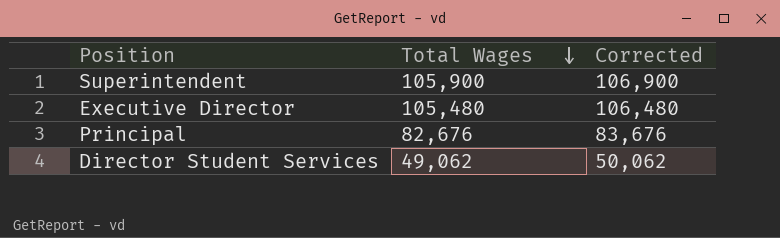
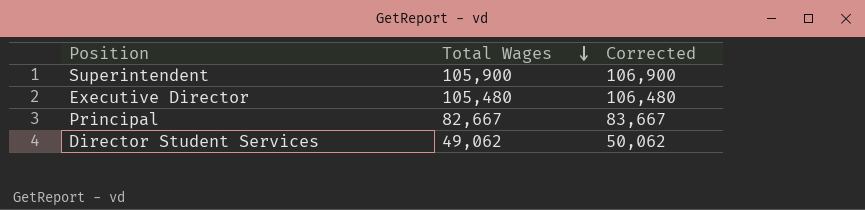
Principal | Total Wages: 82,676 -> 82,667
Principal | Corrected: 83,676 -> 83,667

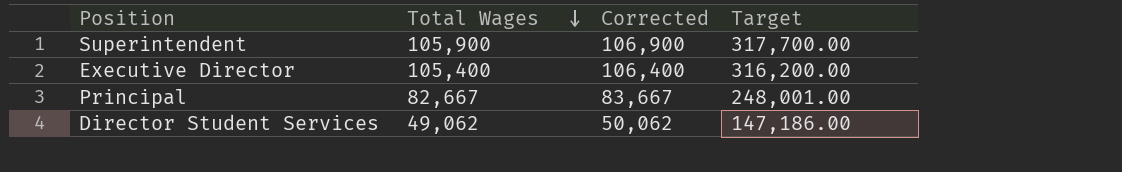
column Target | formula: none -> [Total Wages] * 3
Executive Director | Total Wages: 105,480 -> 105,400
Executive Director | Corrected: 106,480 -> 106,400

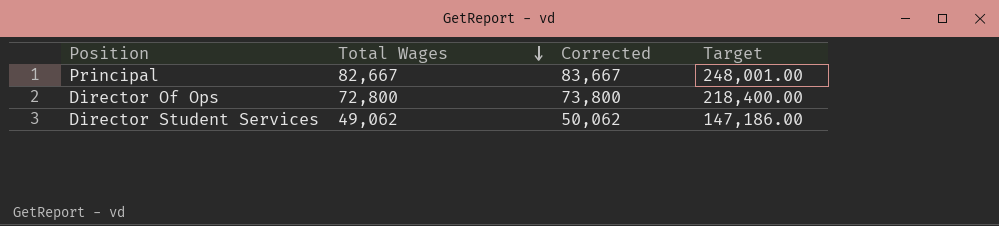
row Superintendent: 105,900 | 106,900 | 317,700.00 -> none
row Executive Director: 105,400 | 106,400 | 316,200.00 -> none
row Director Of Ops: none -> 72,800 | 73,800 | 218,400.00

